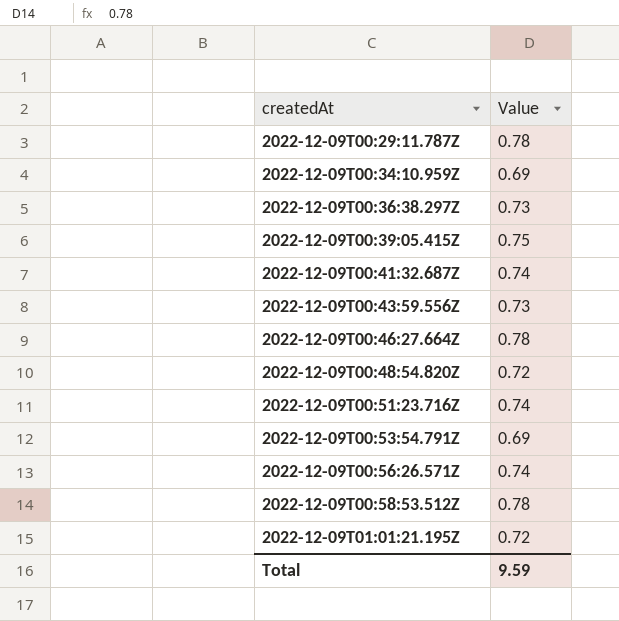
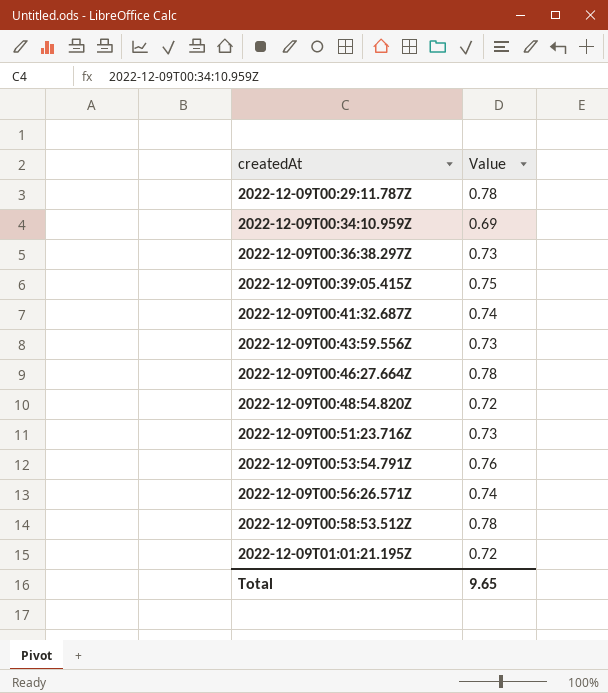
2022-12-09T00:51:23.716Z | Value: 0.74 -> 0.73
2022-12-09T00:53:54.791Z | Value: 0.69 -> 0.76
Total | Value: 9.59 -> 9.65

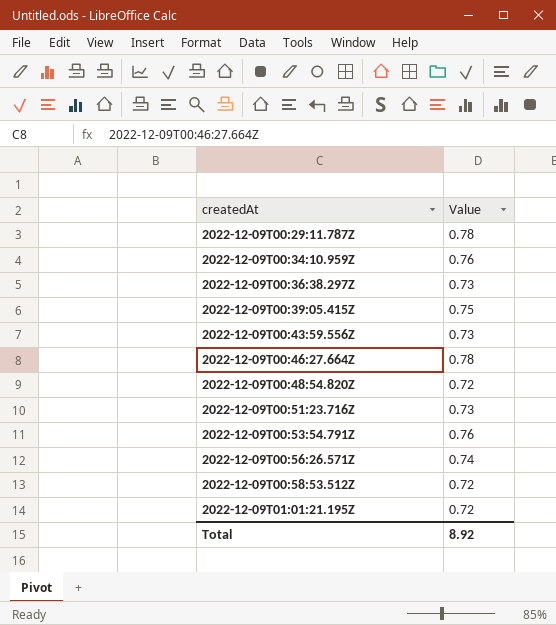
row 2022-12-09T00:41:32.687Z: 0.74 -> none
2022-12-09T00:34:10.959Z | Value: 0.69 -> 0.76
2022-12-09T00:58:53.512Z | Value: 0.78 -> 0.72
Total | Value: 9.65 -> 8.92

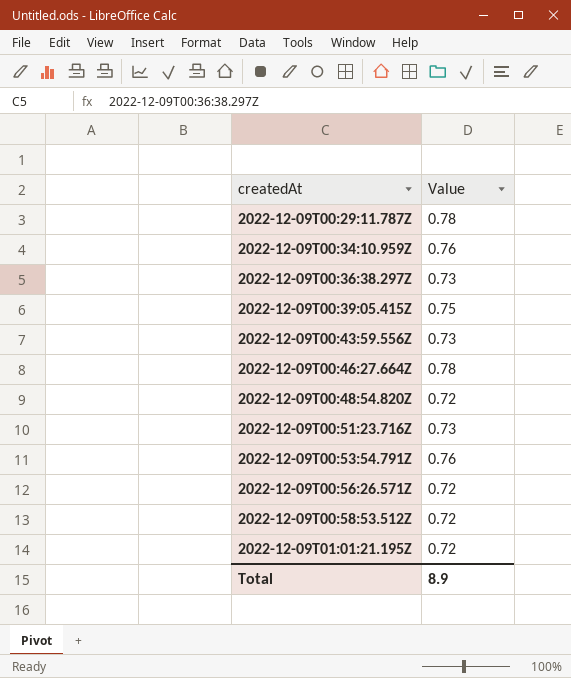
2022-12-09T00:56:26.571Z | Value: 0.74 -> 0.72
Total | Value: 8.92 -> 8.9

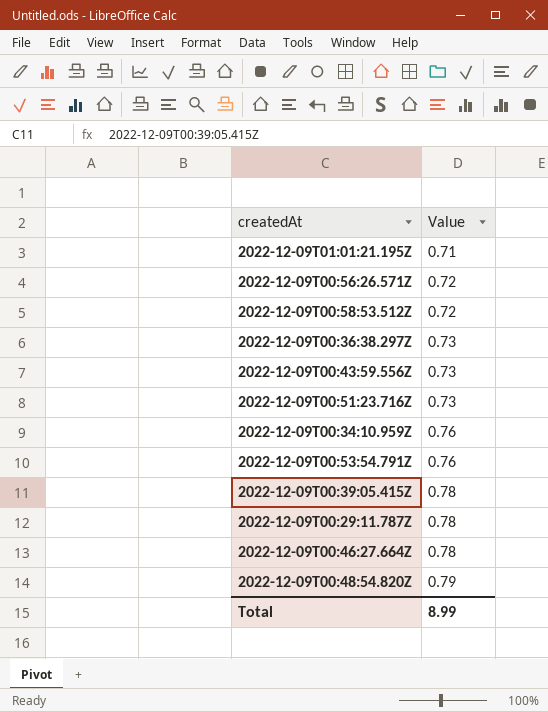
row order: createdAt ascending -> Value ascending
2022-12-09T01:01:21.195Z | Value: 0.72 -> 0.71
2022-12-09T00:39:05.415Z | Value: 0.75 -> 0.78
2022-12-09T00:48:54.820Z | Value: 0.72 -> 0.79
Total | Value: 8.9 -> 8.99

